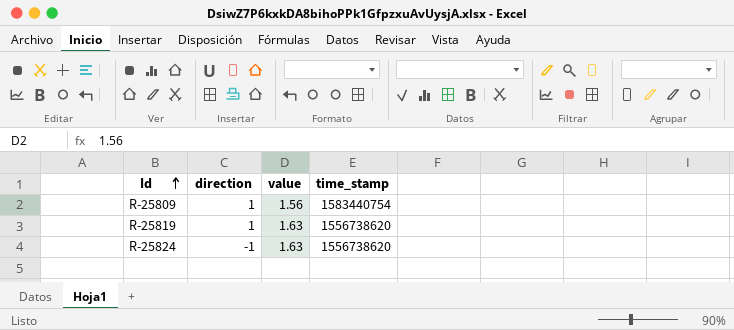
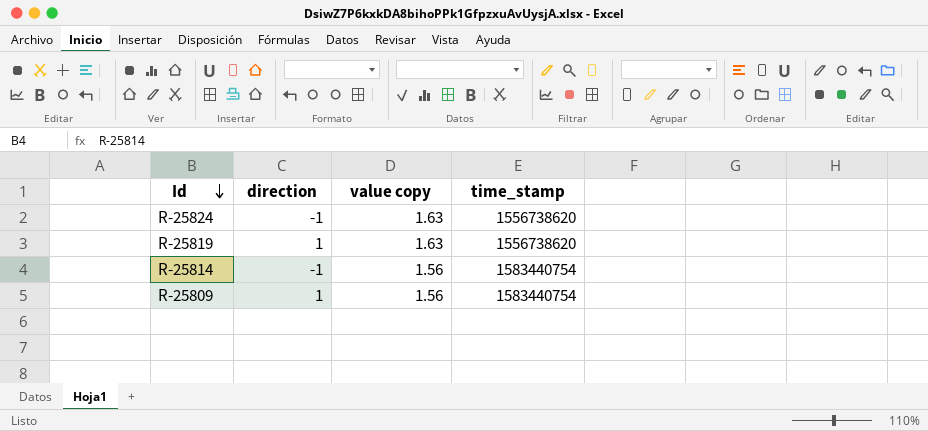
row order: Id ascending -> Id descending
column name: value -> value copy
row R-25814: none -> -1 | 1.56 | 1583440754

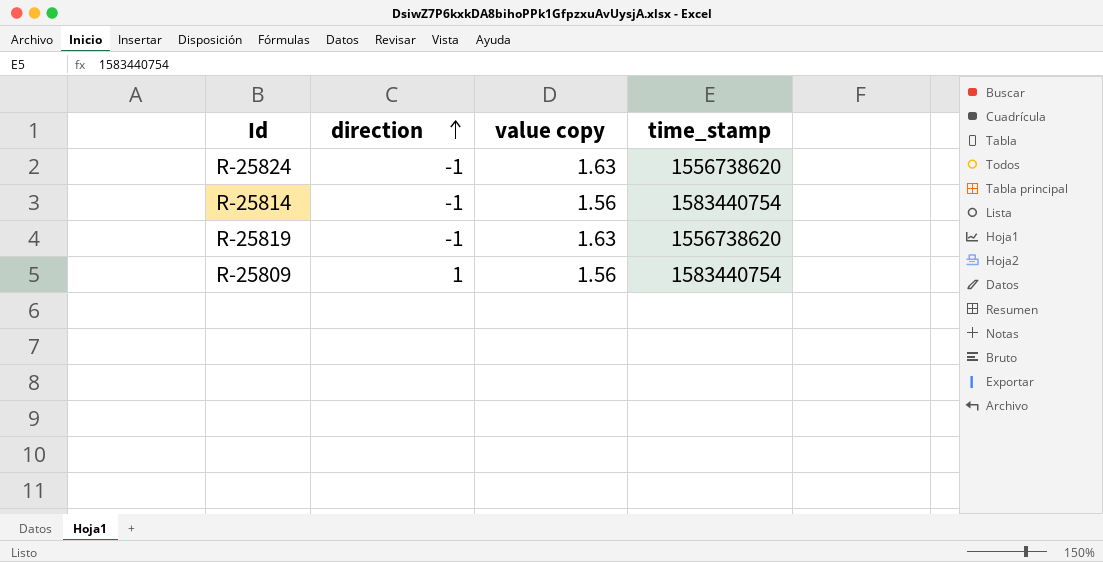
row order: Id descending -> direction ascending
R-25819 | direction: 1 -> -1

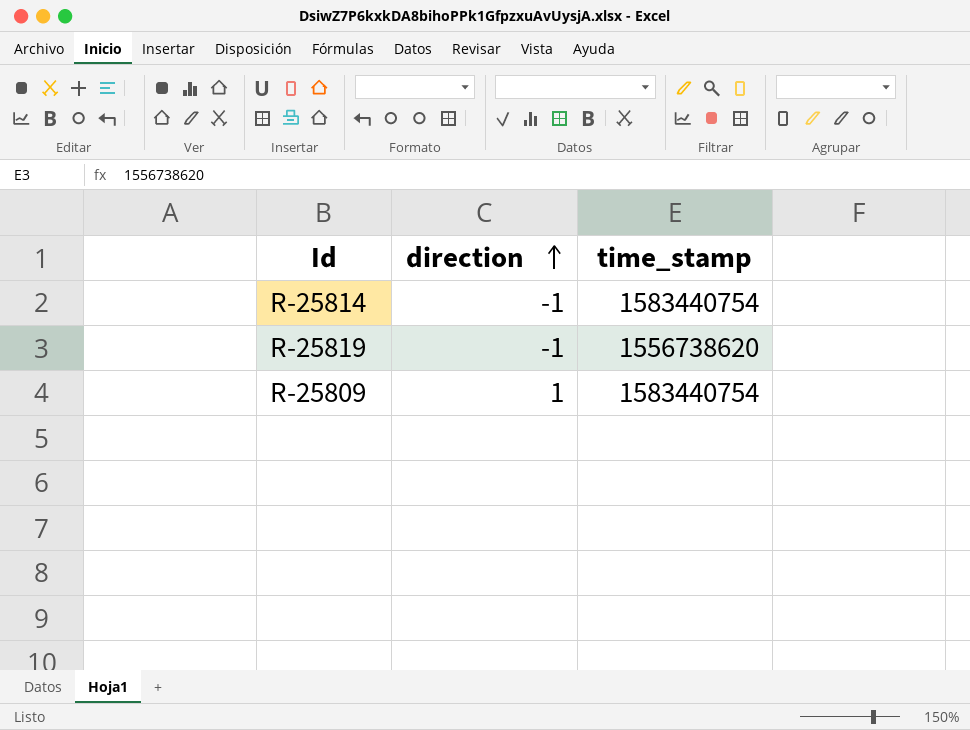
column value copy | position: 3 -> none
row R-25824: -1 | 1.63 | 1556738620 -> none

